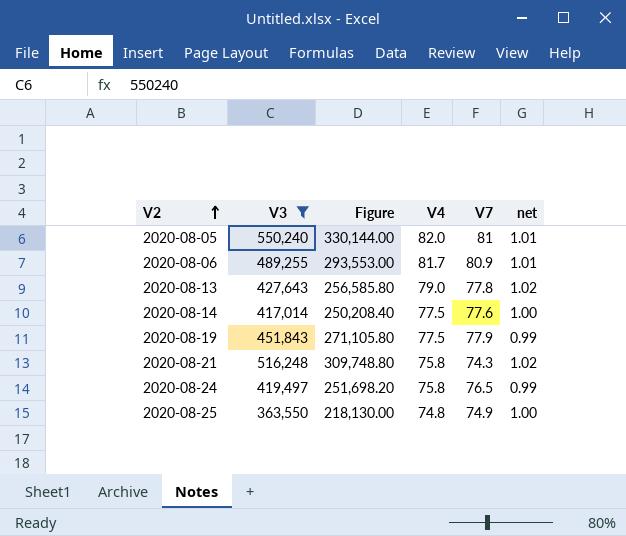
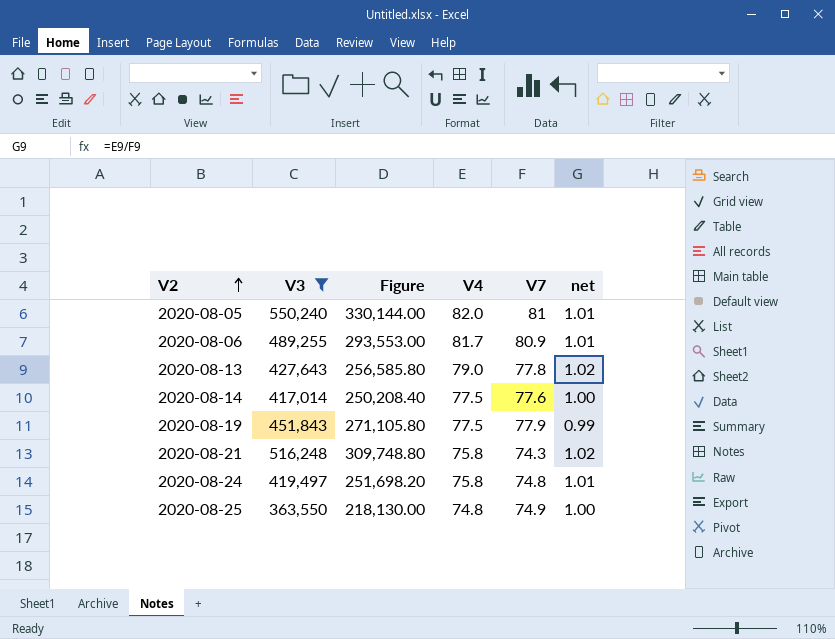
2020-08-24 | V7: 76.5 -> 74.8
2020-08-24 | net: 0.99 -> 1.01

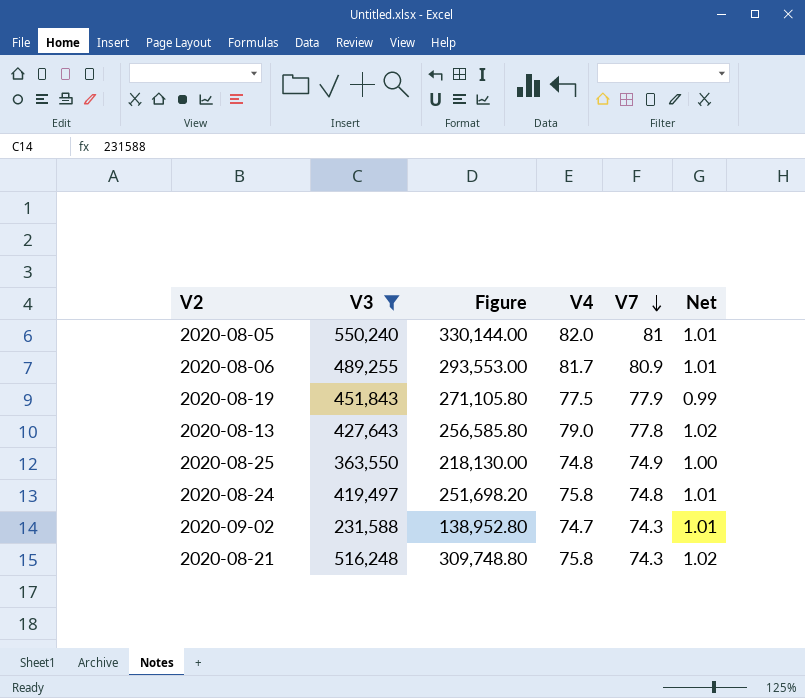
row order: V2 ascending -> V7 descending
column name: net -> Net
row 2020-08-14: 417,014 | 250,208.40 | 77.5 | 77.6 | 1.00 -> none
row 2020-09-02: none -> 231,588 | 138,952.80 | 74.7 | 74.3 | 1.01

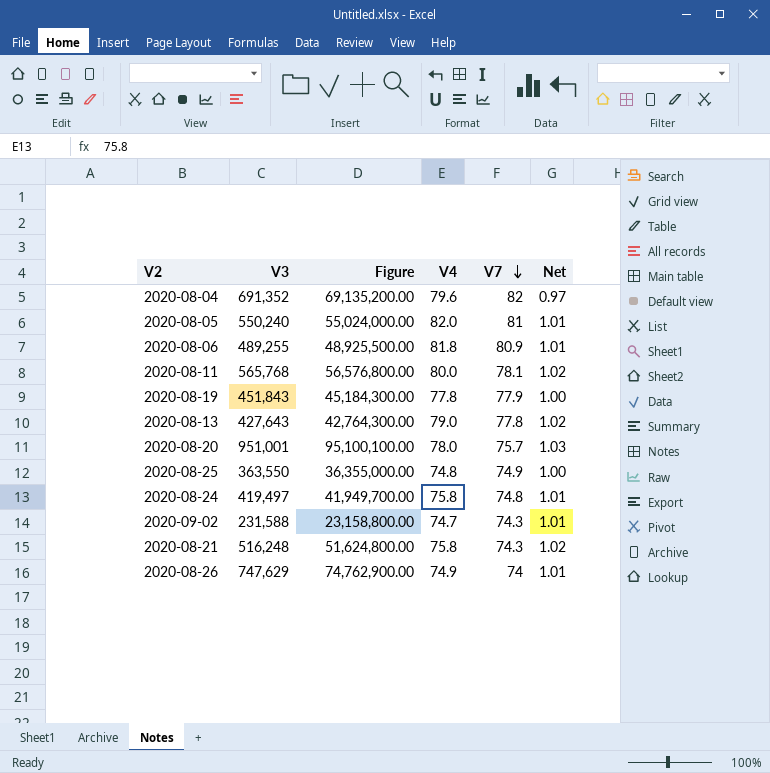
filter: V3 <= 550,240 -> none
column Figure | formula: [V3] * 0.6 -> [V3] * 100
2020-08-06 | V4: 81.7 -> 81.8
2020-08-19 | V4: 77.5 -> 77.8
2020-08-19 | Net: 0.99 -> 1.00

